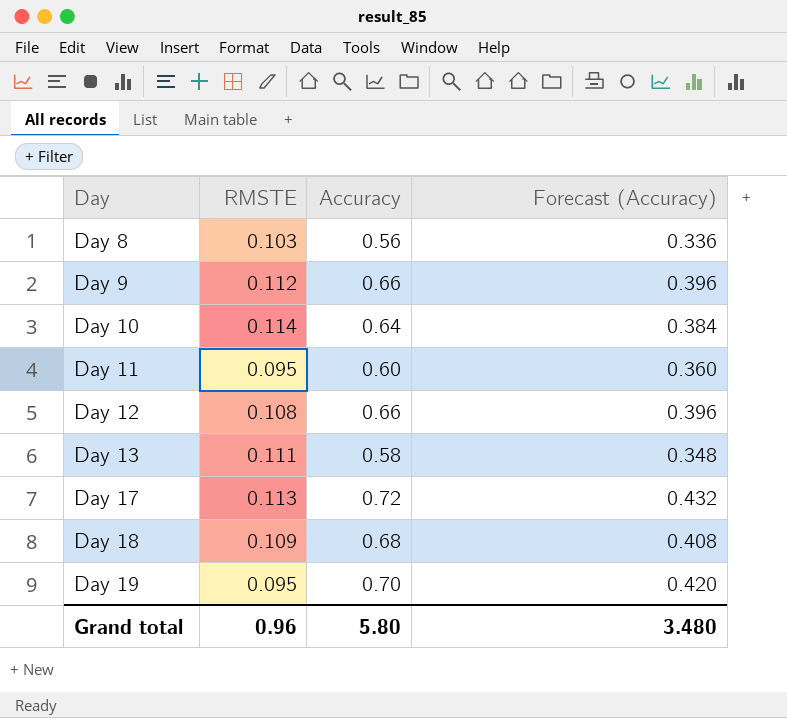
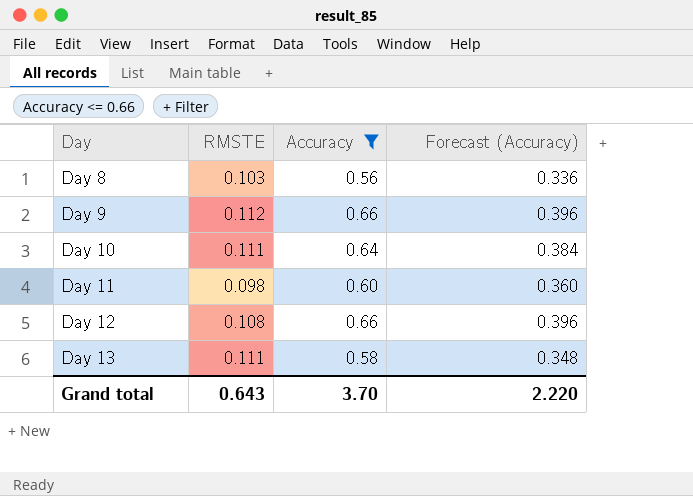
filter: none -> Accuracy <= 0.66
Day 10 | RMSTE: 0.114 -> 0.111
Day 11 | RMSTE: 0.095 -> 0.098
Grand total | RMSTE: 0.96 -> 0.643
Grand total | Accuracy: 5.80 -> 3.70
Grand total | Forecast (Accuracy): 3.480 -> 2.220

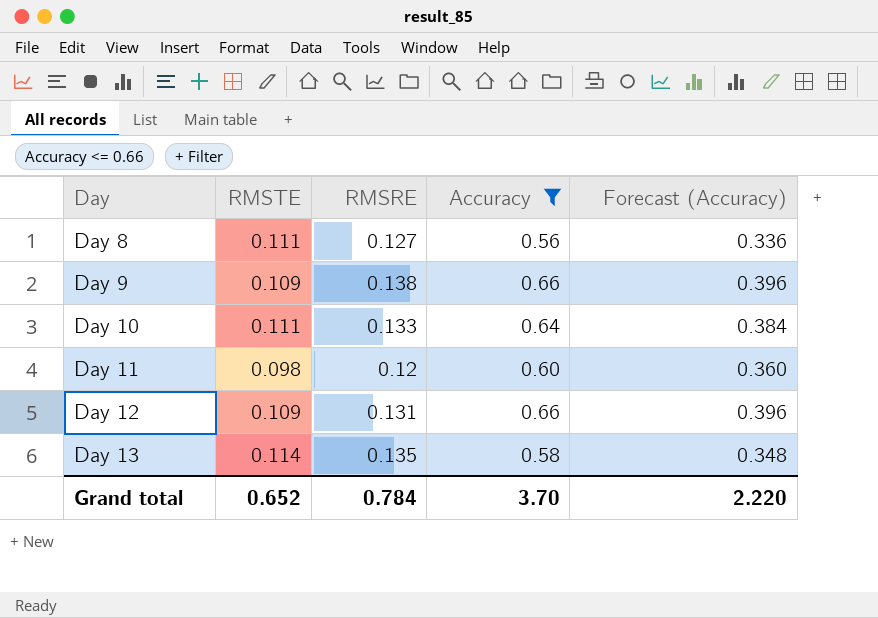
column RMSRE | position: none -> 3
Day 8 | RMSTE: 0.103 -> 0.111
Day 9 | RMSTE: 0.112 -> 0.109
Day 12 | RMSTE: 0.108 -> 0.109
Day 13 | RMSTE: 0.111 -> 0.114
Grand total | RMSTE: 0.643 -> 0.652

